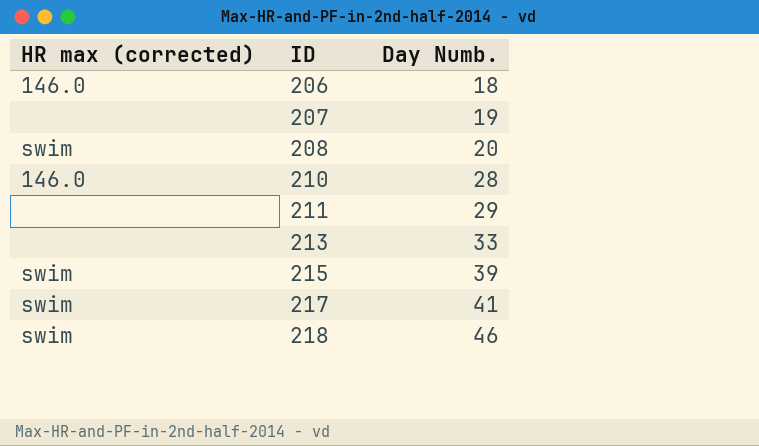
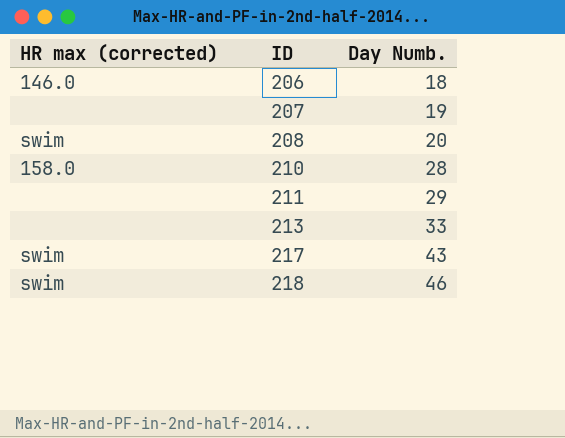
row 215: swim | 39 -> none
210 | HR max (corrected): 146.0 -> 158.0
217 | Day Numb.: 41 -> 43

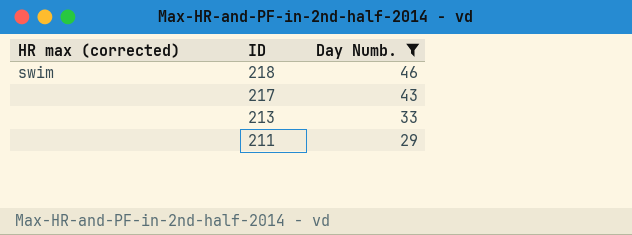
filter: none -> Day Numb. >= 29
row order: ID ascending -> ID descending
217 | HR max (corrected): swim -> none

